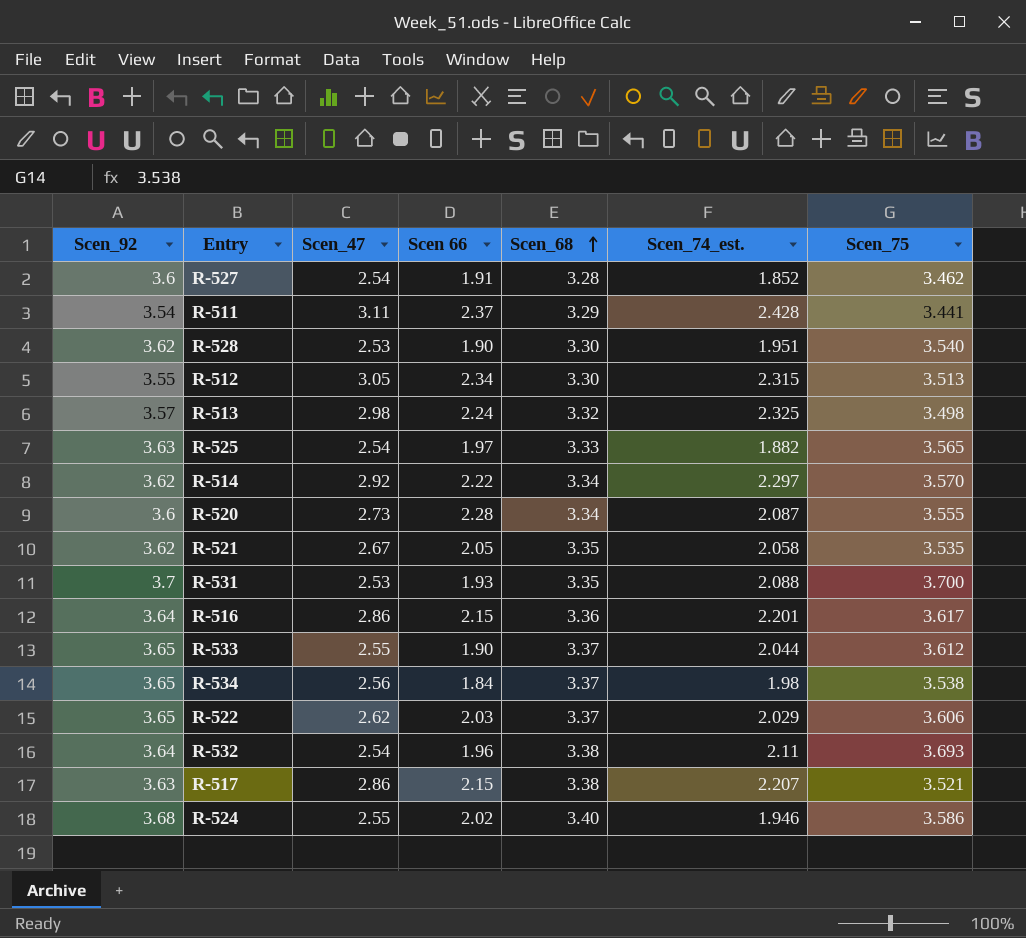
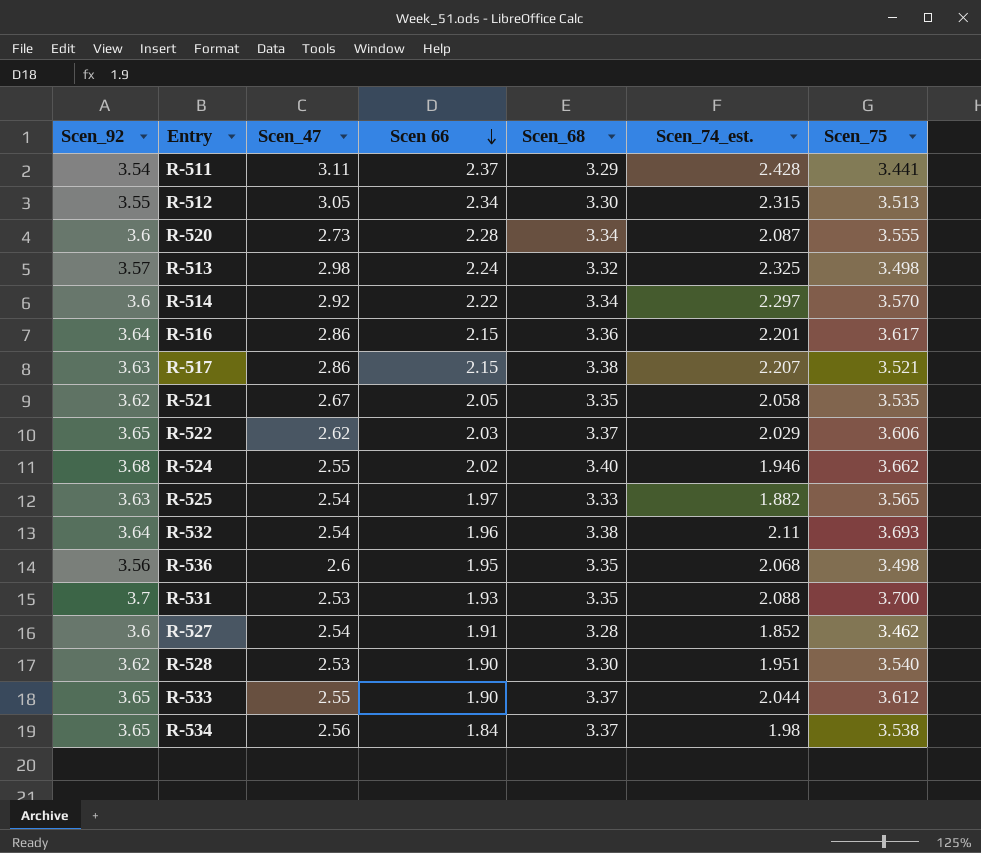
row order: Scen_68 ascending -> Scen 66 descending
R-514 | Scen_92: 3.62 -> 3.6
R-524 | Scen_75: 3.586 -> 3.662
row R-536: none -> 3.56 | 2.6 | 1.95 | 3.35 | 2.068 | 3.498

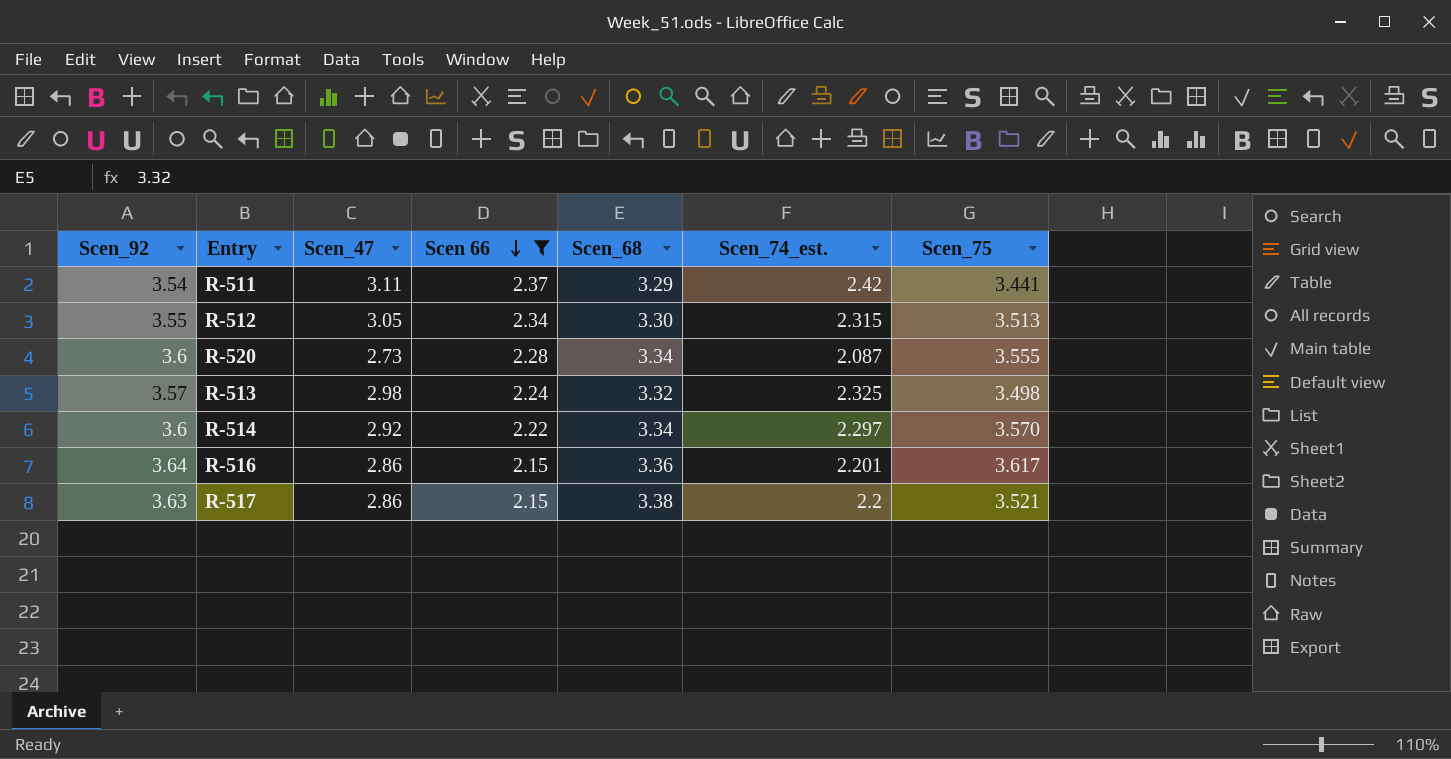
filter: none -> Scen 66 >= 2.15
R-511 | Scen_74_est.: 2.428 -> 2.42
R-517 | Scen_74_est.: 2.207 -> 2.2

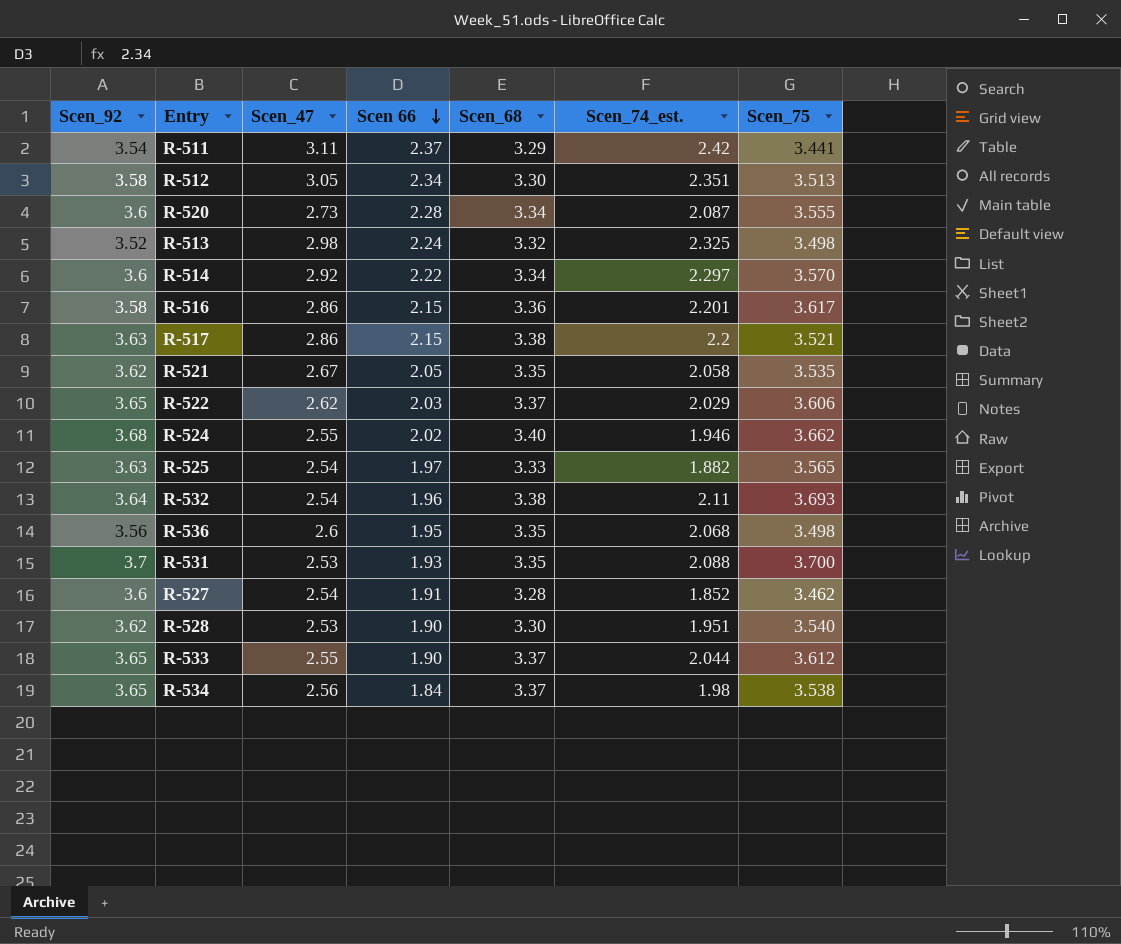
filter: Scen 66 >= 2.15 -> none
R-512 | Scen_92: 3.55 -> 3.58
R-512 | Scen_74_est.: 2.315 -> 2.351
R-513 | Scen_92: 3.57 -> 3.52
R-516 | Scen_92: 3.64 -> 3.58

